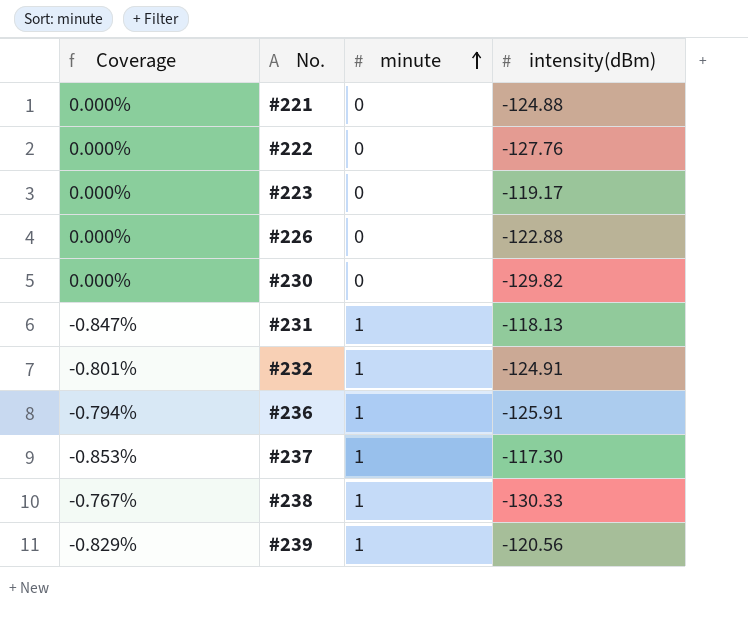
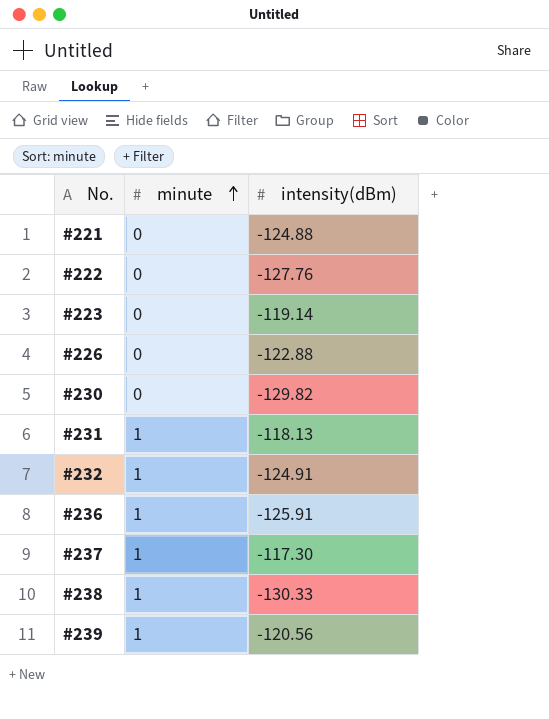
column Coverage | formula: [minute] / [intensity(dBm)] -> none
#223 | intensity(dBm): -119.17 -> -119.14

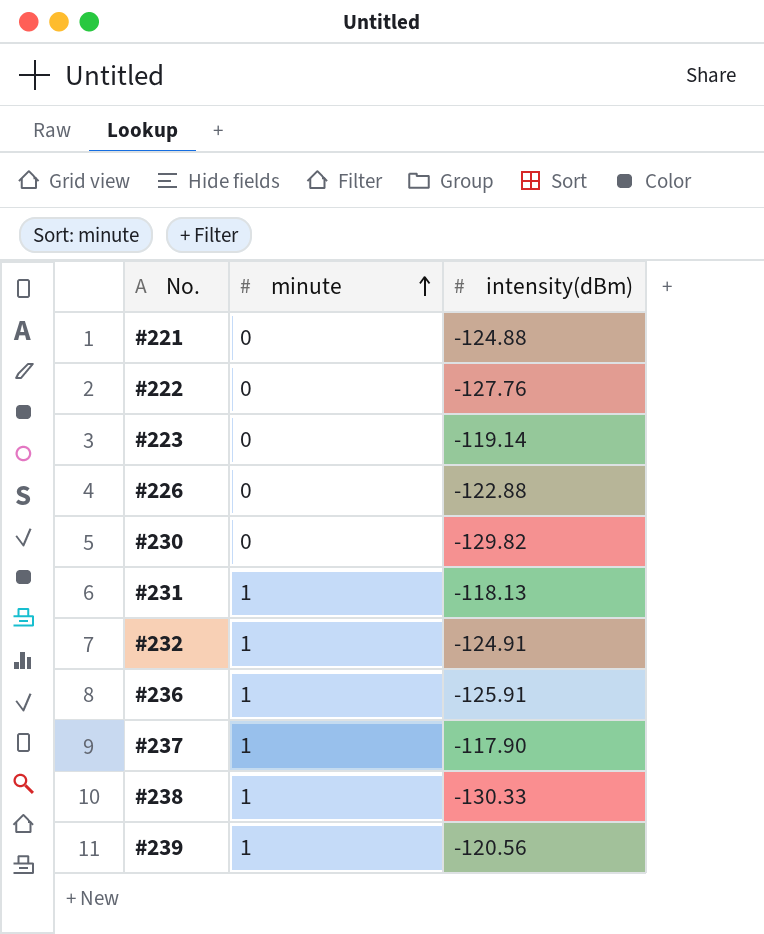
#237 | intensity(dBm): -117.30 -> -117.90

